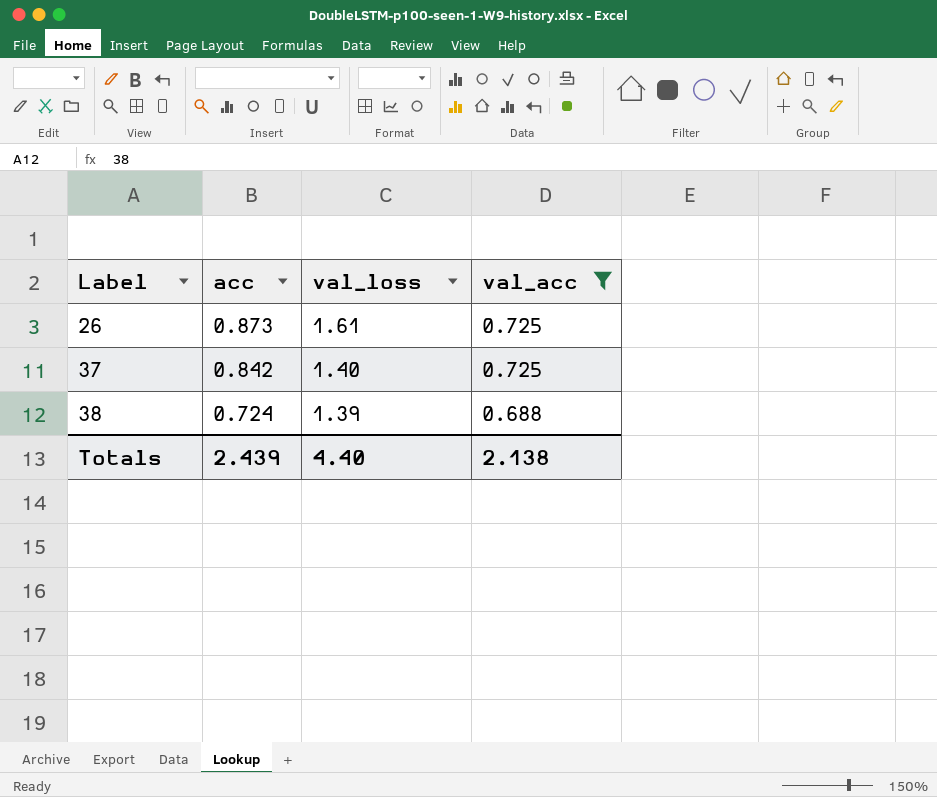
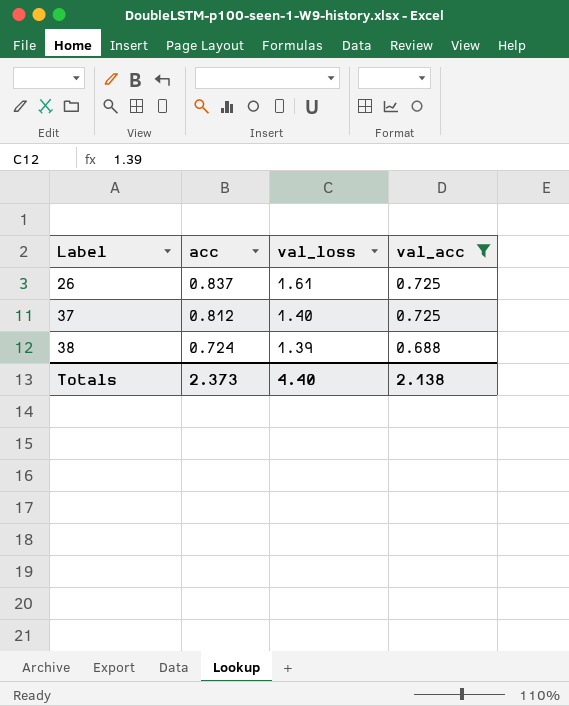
26 | acc: 0.873 -> 0.837
37 | acc: 0.842 -> 0.812
Totals | acc: 2.439 -> 2.373

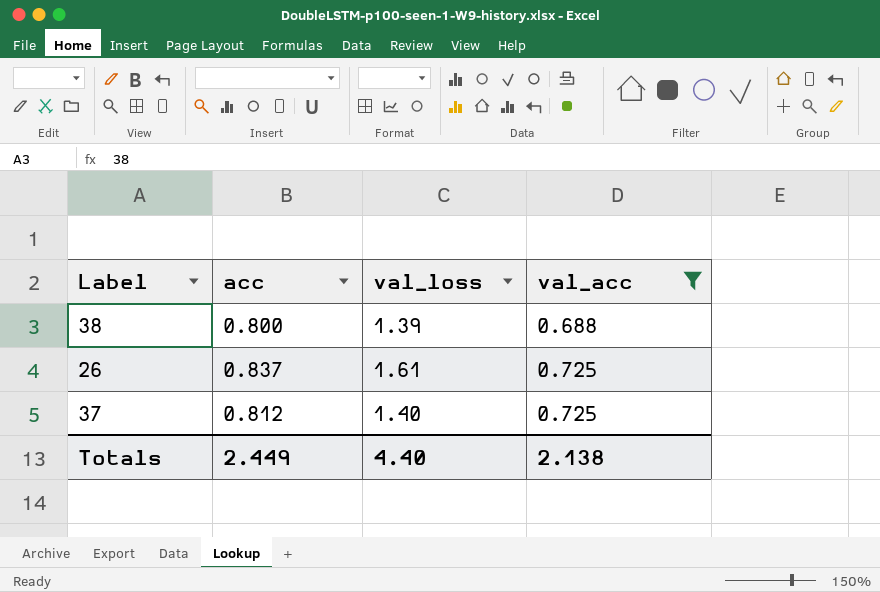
row order: Label ascending -> val_acc ascending
38 | acc: 0.724 -> 0.800
Totals | acc: 2.373 -> 2.449

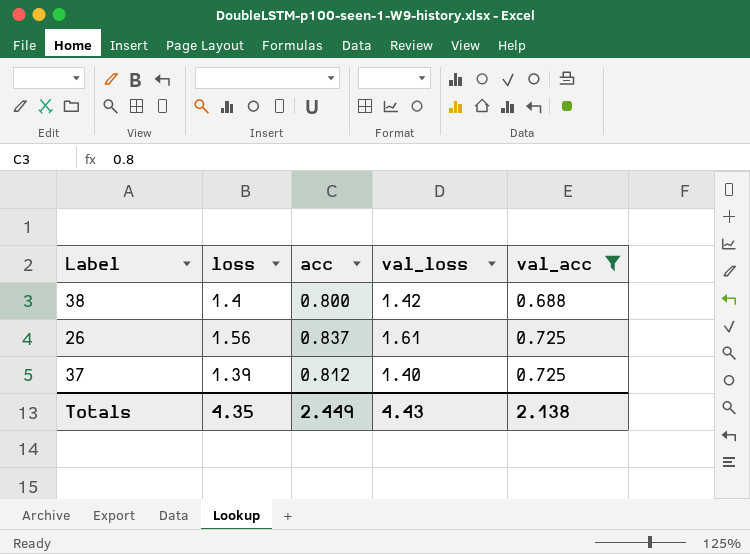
column loss | position: none -> 2
38 | val_loss: 1.39 -> 1.42
Totals | val_loss: 4.40 -> 4.43

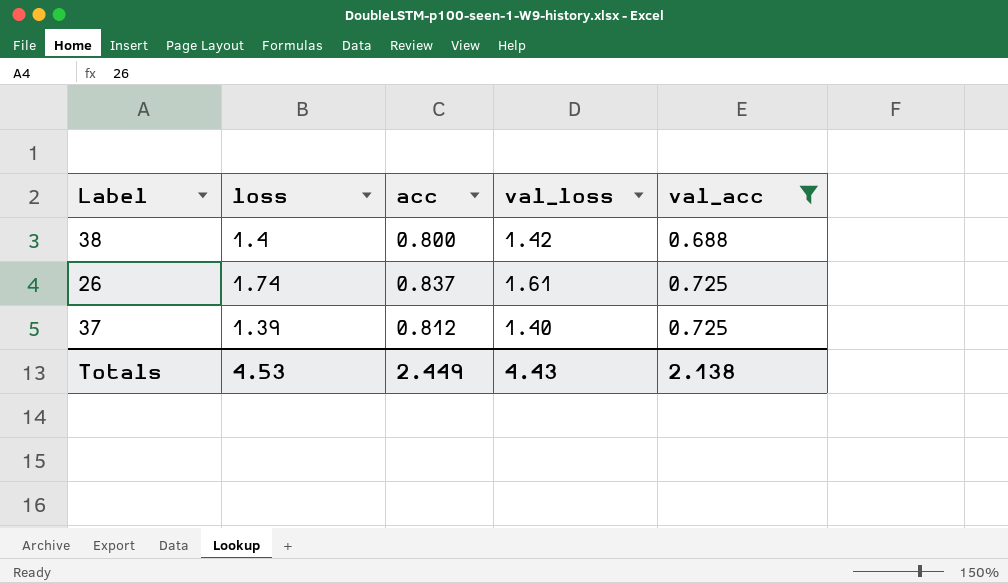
26 | loss: 1.56 -> 1.74
Totals | loss: 4.35 -> 4.53

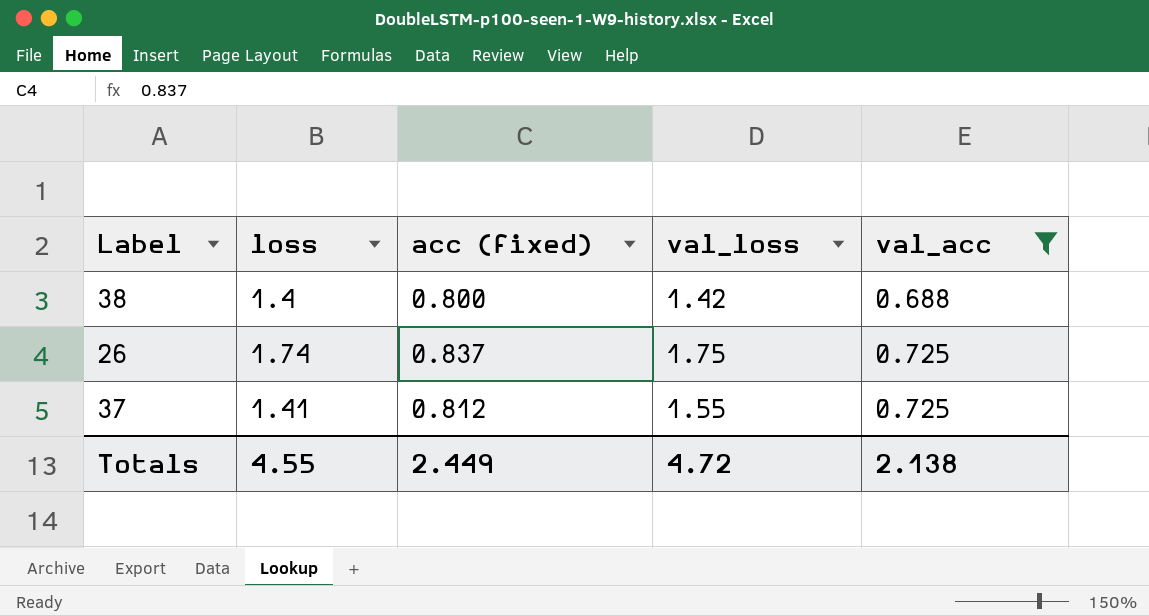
column name: acc -> acc (fixed)
26 | val_loss: 1.61 -> 1.75
37 | loss: 1.39 -> 1.41
37 | val_loss: 1.40 -> 1.55
Totals | loss: 4.53 -> 4.55
Totals | val_loss: 4.43 -> 4.72

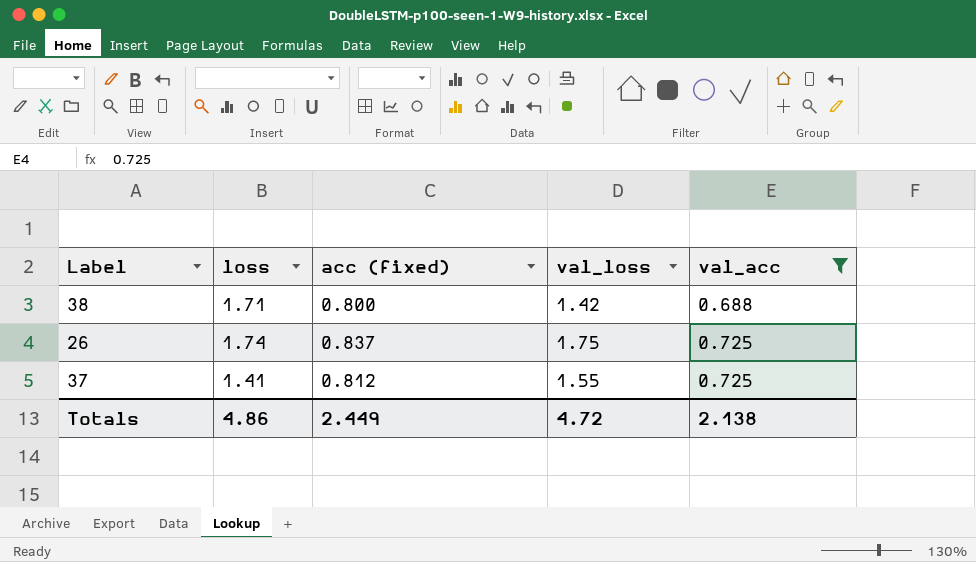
38 | loss: 1.4 -> 1.71
Totals | loss: 4.55 -> 4.86

